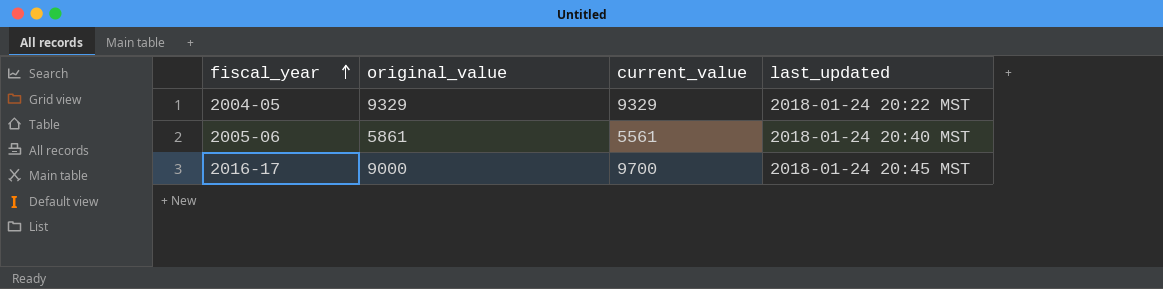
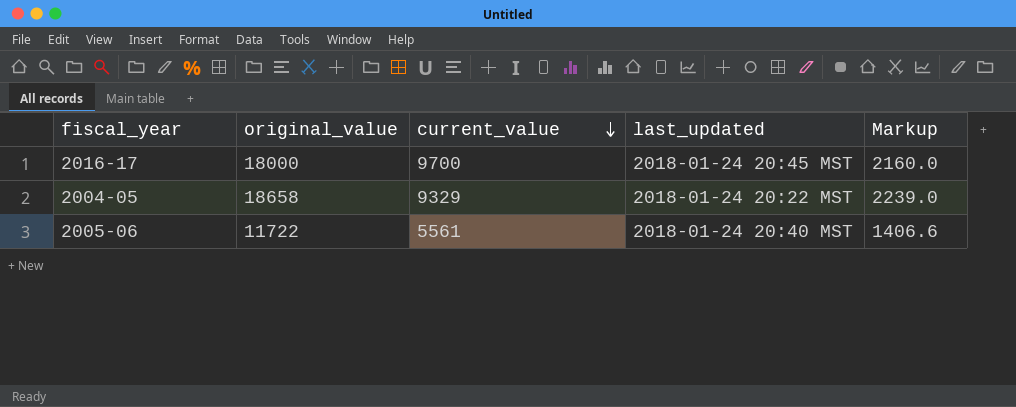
row order: fiscal_year ascending -> current_value descending
column Markup | formula: none -> [original_value] * 0.12
2016-17 | original_value: 9000 -> 18000
2004-05 | original_value: 9329 -> 18658
2005-06 | original_value: 5861 -> 11722

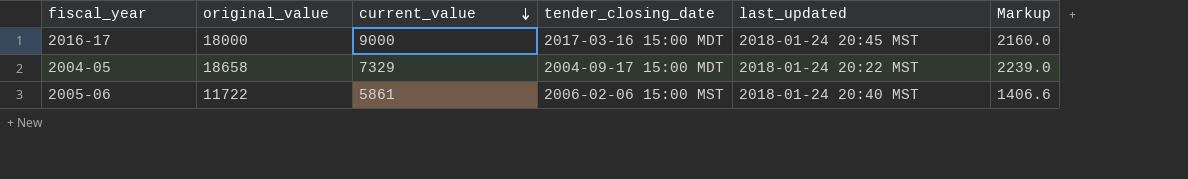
column tender_closing_date | position: none -> 4
2016-17 | current_value: 9700 -> 9000
2004-05 | current_value: 9329 -> 7329
2005-06 | current_value: 5561 -> 5861

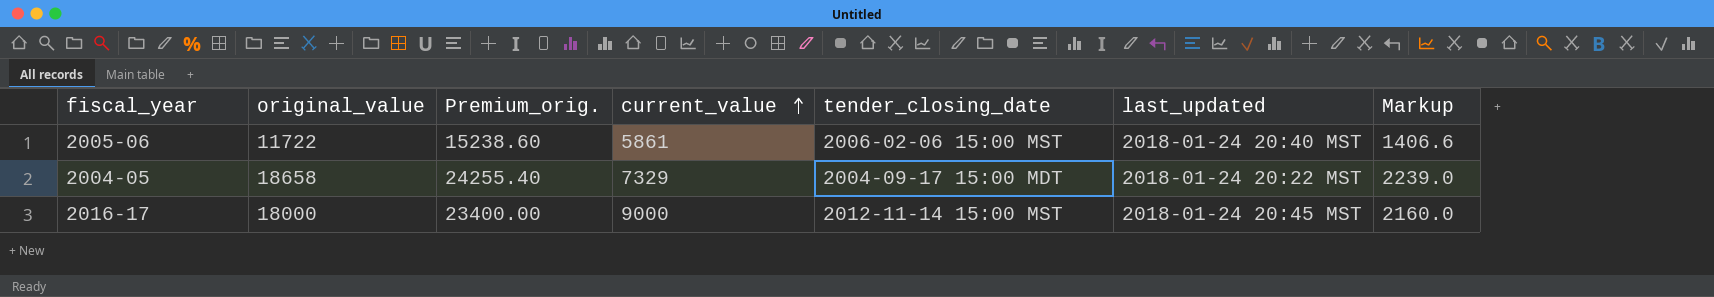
row order: current_value descending -> current_value ascending
column Premium_orig. | formula: none -> [original_value] * 1.3
2016-17 | tender_closing_date: 2017-03-16 15:00 MDT -> 2012-11-14 15:00 MST

